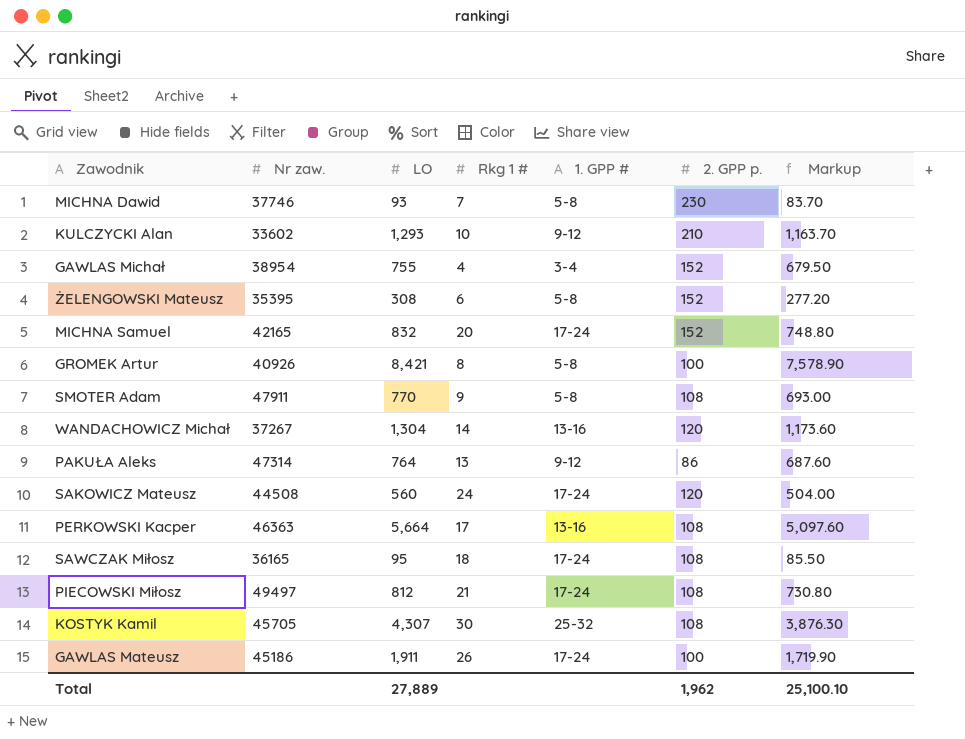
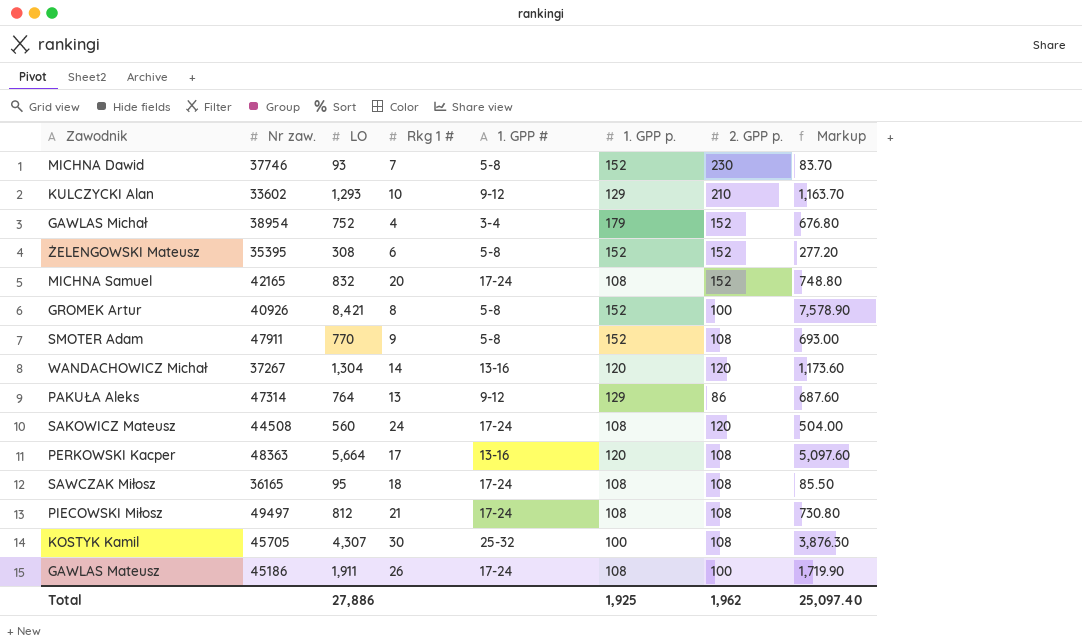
column 1. GPP p. | position: none -> 6
GAWLAS Michał | LO: 755 -> 752
GAWLAS Michał | Markup: 679.50 -> 676.80
PERKOWSKI Kacper | Nr zaw.: 46363 -> 48363
Total | LO: 27,889 -> 27,886
Total | Markup: 25,100.10 -> 25,097.40

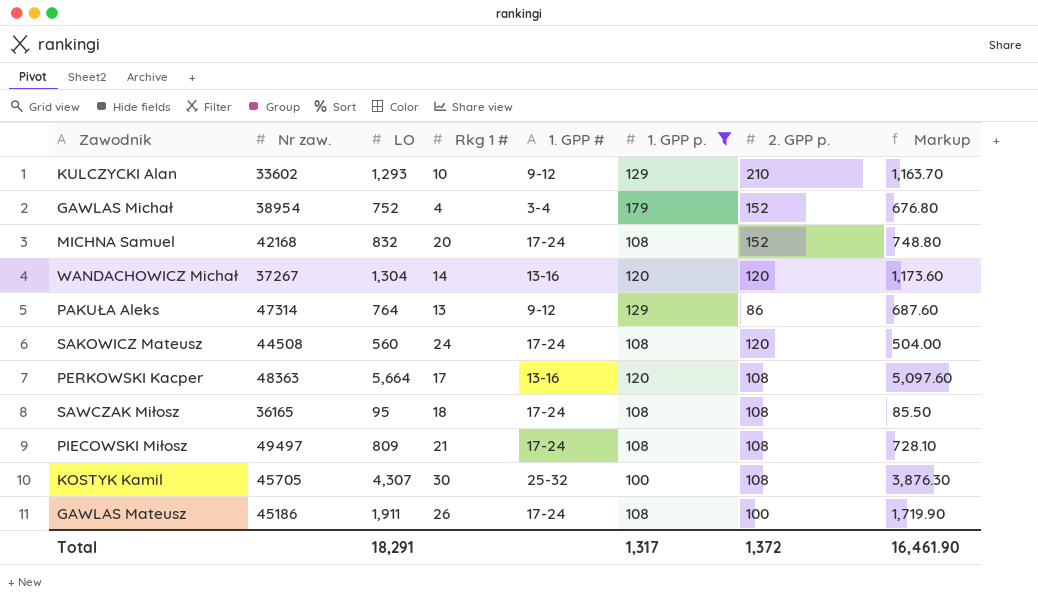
filter: none -> 1. GPP p. != 152
MICHNA Samuel | Nr zaw.: 42165 -> 42168
PIECOWSKI Miłosz | LO: 812 -> 809
PIECOWSKI Miłosz | Markup: 730.80 -> 728.10
Total | LO: 27,886 -> 18,291
Total | 1. GPP p.: 1,925 -> 1,317
Total | 2. GPP p.: 1,962 -> 1,372
Total | Markup: 25,097.40 -> 16,461.90

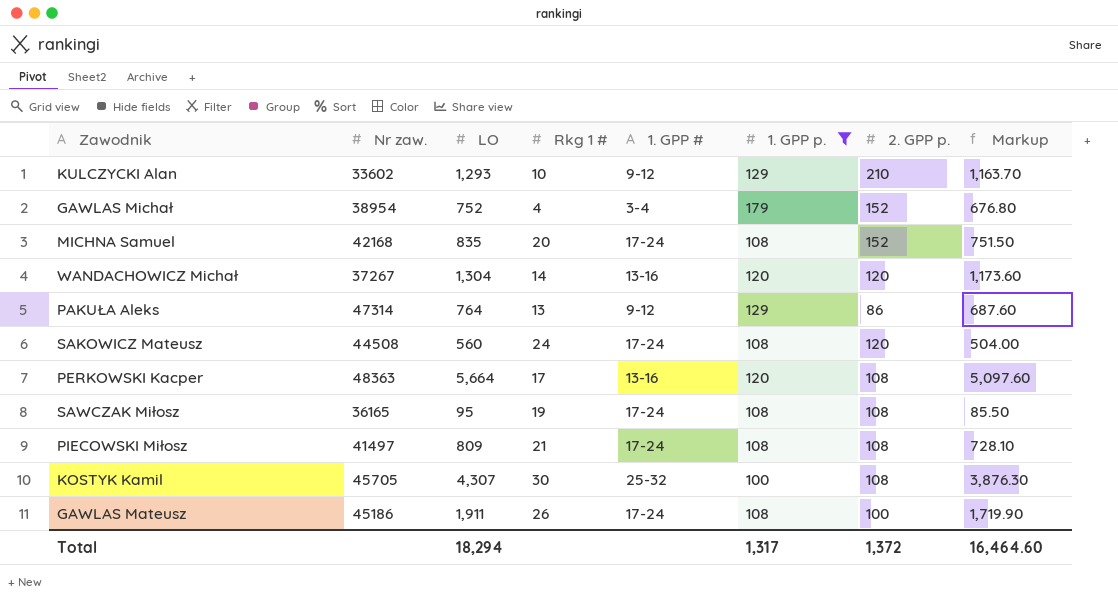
MICHNA Samuel | LO: 832 -> 835
MICHNA Samuel | Markup: 748.80 -> 751.50
SAWCZAK Miłosz | Rkg 1 #: 18 -> 19
PIECOWSKI Miłosz | Nr zaw.: 49497 -> 41497
Total | LO: 18,291 -> 18,294
Total | Markup: 16,461.90 -> 16,464.60

